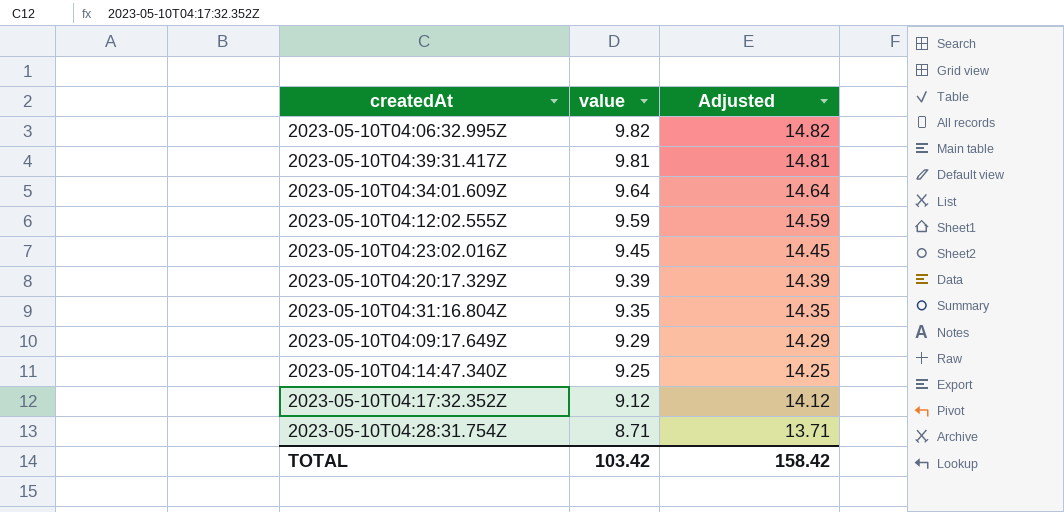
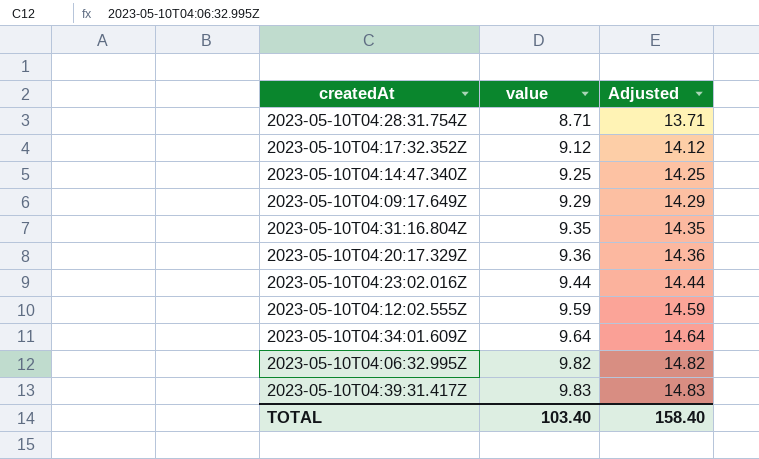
row order: value descending -> value ascending
2023-05-10T04:20:17.329Z | value: 9.39 -> 9.36
2023-05-10T04:20:17.329Z | Adjusted: 14.39 -> 14.36
2023-05-10T04:23:02.016Z | value: 9.45 -> 9.44
2023-05-10T04:23:02.016Z | Adjusted: 14.45 -> 14.44
2023-05-10T04:39:31.417Z | value: 9.81 -> 9.83
2023-05-10T04:39:31.417Z | Adjusted: 14.81 -> 14.83
TOTAL | value: 103.42 -> 103.40
TOTAL | Adjusted: 158.42 -> 158.40

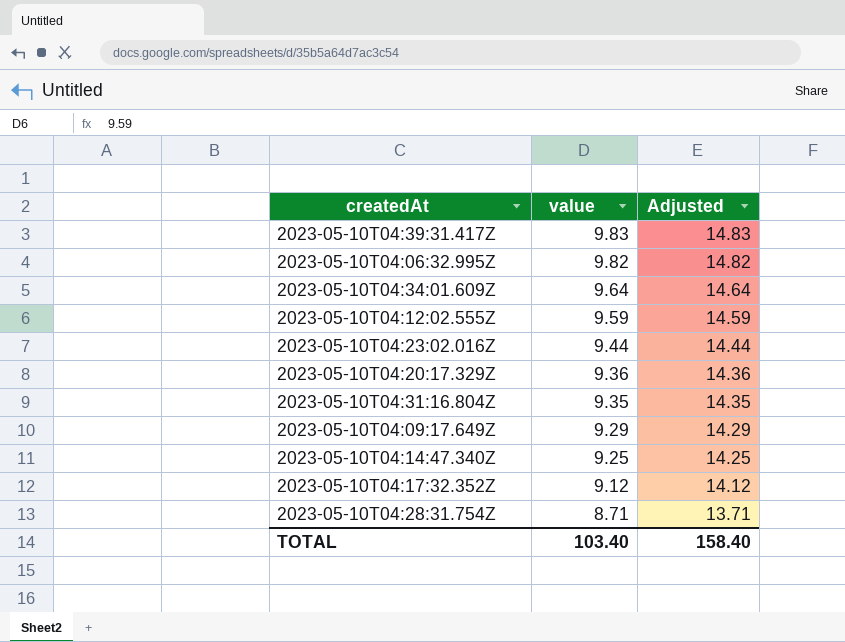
row order: value ascending -> value descending

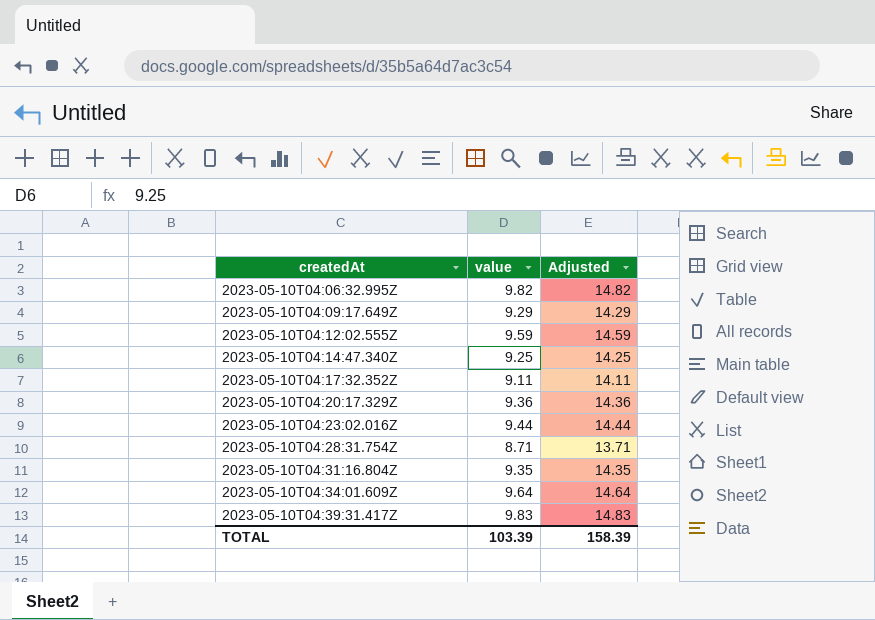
row order: value descending -> createdAt ascending
2023-05-10T04:17:32.352Z | value: 9.12 -> 9.11
2023-05-10T04:17:32.352Z | Adjusted: 14.12 -> 14.11
TOTAL | value: 103.40 -> 103.39
TOTAL | Adjusted: 158.40 -> 158.39

